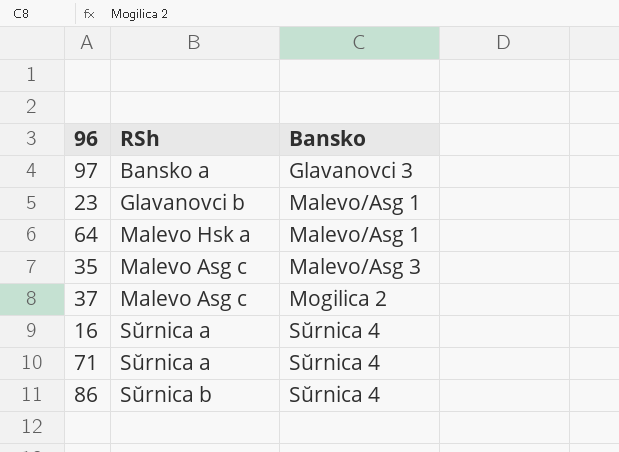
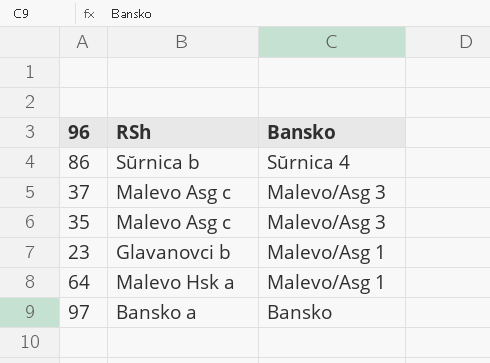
row order: Bansko ascending -> Bansko descending
row 16: Sŭrnica a | Sŭrnica 4 -> none
row 71: Sŭrnica a | Sŭrnica 4 -> none
37 | Bansko: Mogilica 2 -> Malevo/Asg 3
97 | Bansko: Glavanovci 3 -> Bansko

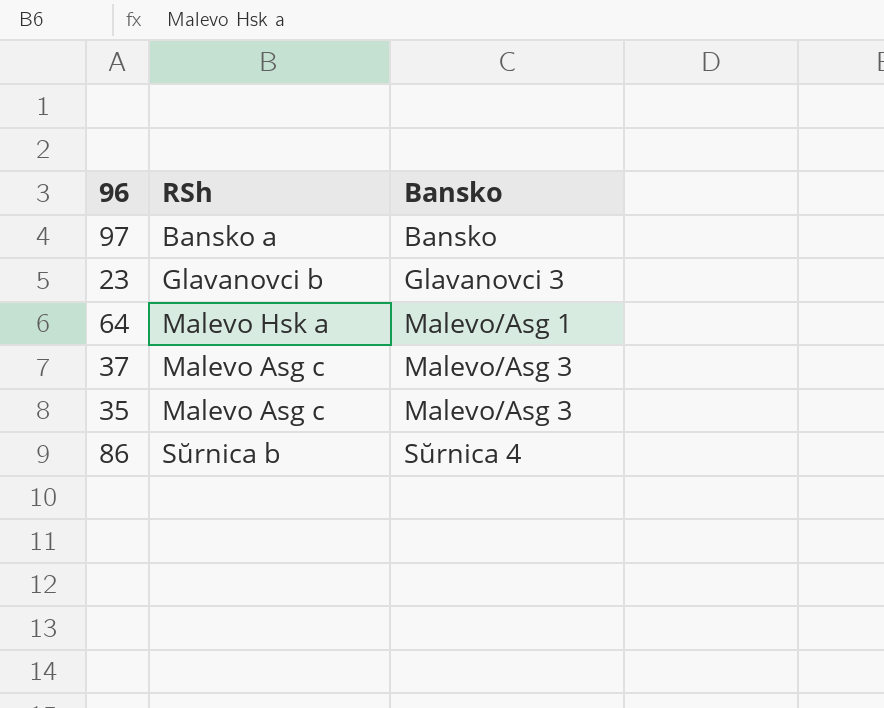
row order: Bansko descending -> Bansko ascending
23 | Bansko: Malevo/Asg 1 -> Glavanovci 3

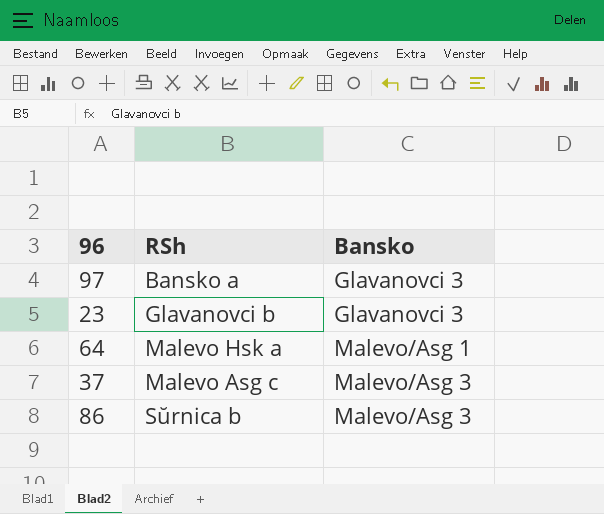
row 35: Malevo Asg c | Malevo/Asg 3 -> none
97 | Bansko: Bansko -> Glavanovci 3
86 | Bansko: Sŭrnica 4 -> Malevo/Asg 3

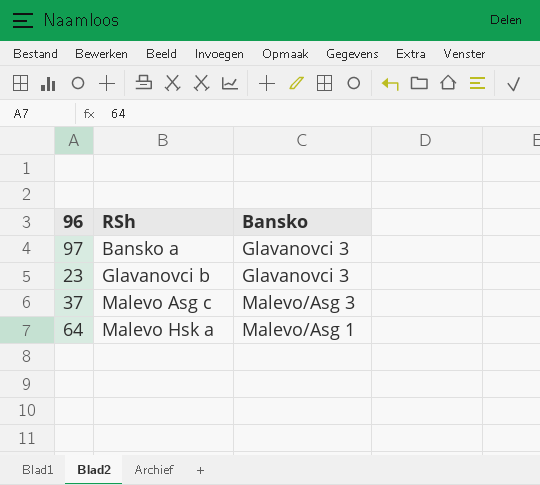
row order: Bansko ascending -> RSh ascending
row 86: Sŭrnica b | Malevo/Asg 3 -> none

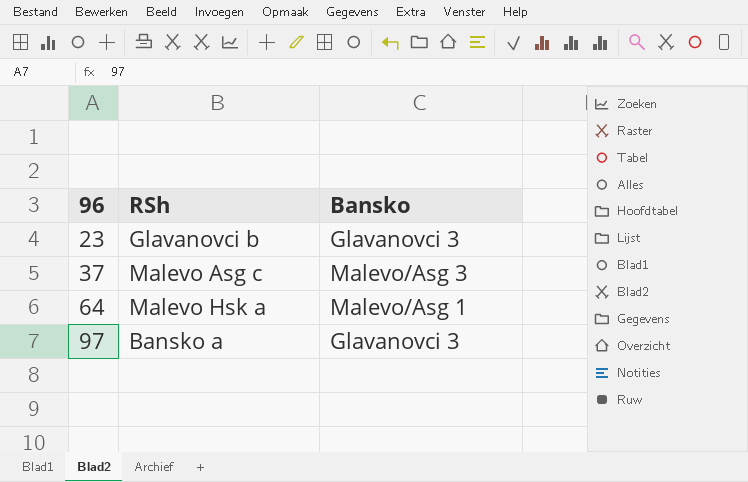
row order: RSh ascending -> 96 ascending

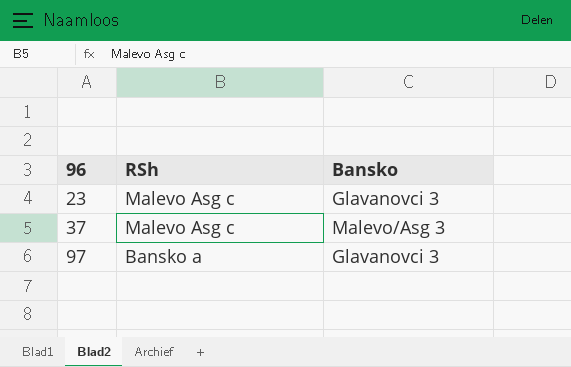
row 64: Malevo Hsk a | Malevo/Asg 1 -> none
23 | RSh: Glavanovci b -> Malevo Asg c

